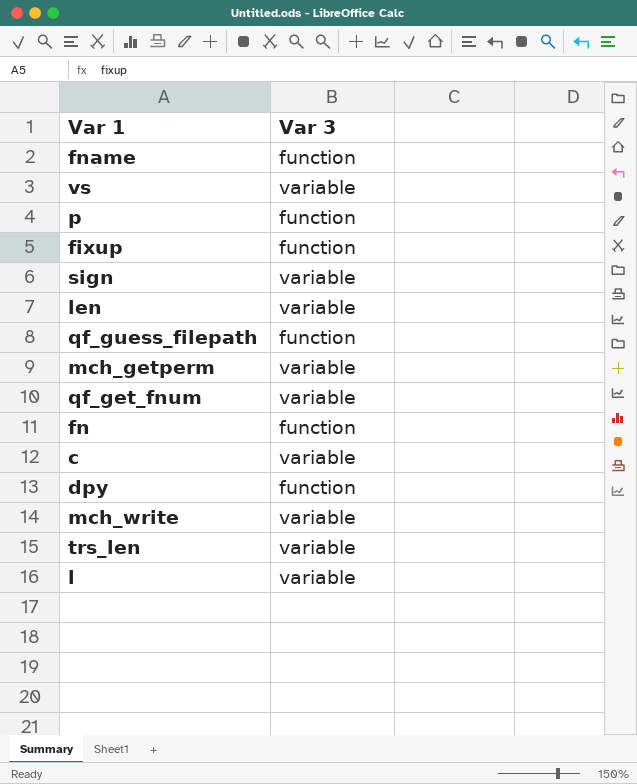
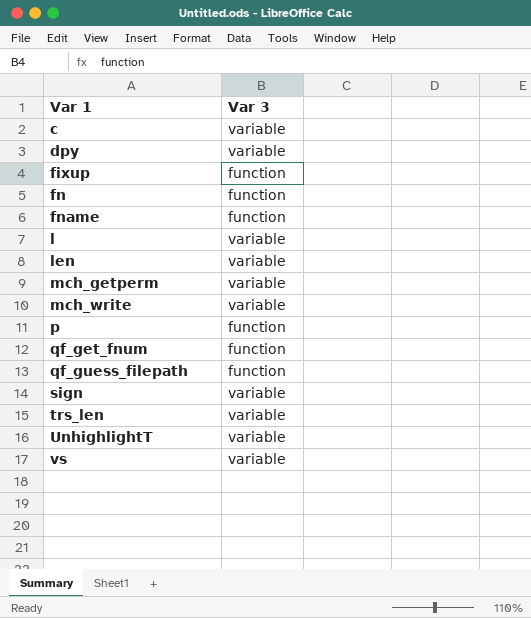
row order: none -> Var 1 ascending
dpy | Var 3: function -> variable
qf_get_fnum | Var 3: variable -> function
row UnhighlightT: none -> variable

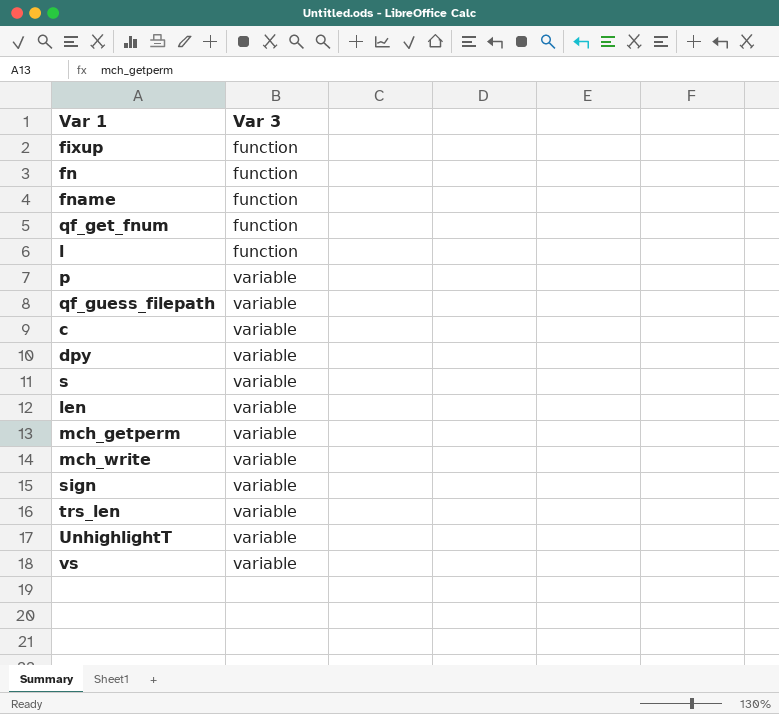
row order: Var 1 ascending -> Var 3 ascending
l | Var 3: variable -> function
p | Var 3: function -> variable
qf_guess_filepath | Var 3: function -> variable
row s: none -> variable

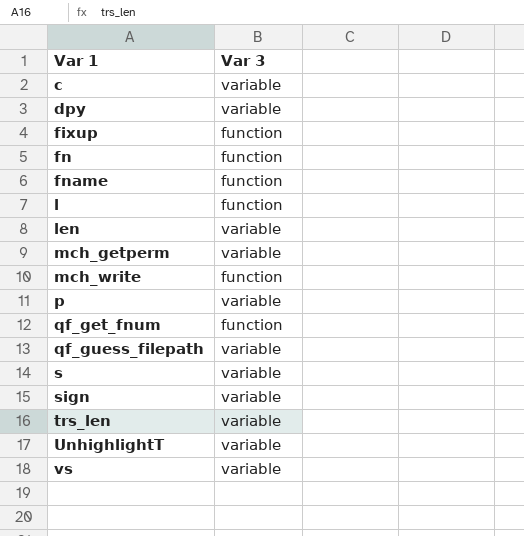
row order: Var 3 ascending -> Var 1 ascending
mch_write | Var 3: variable -> function

